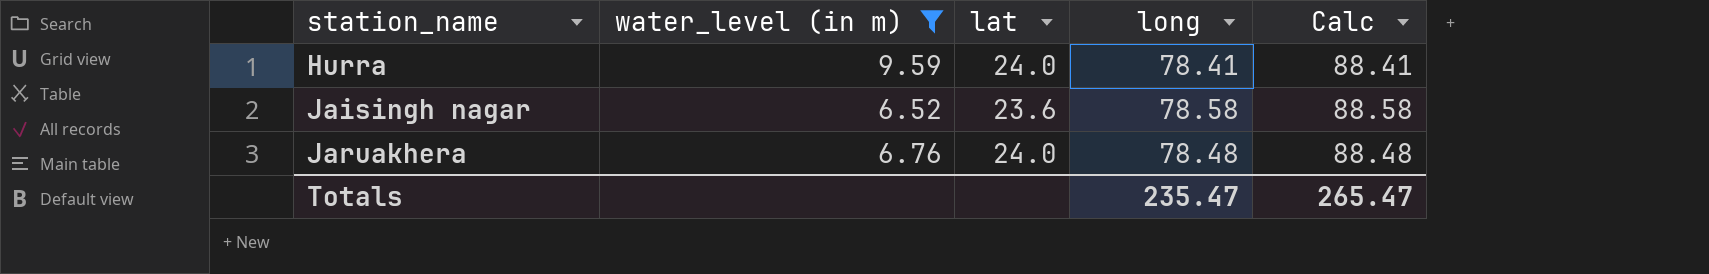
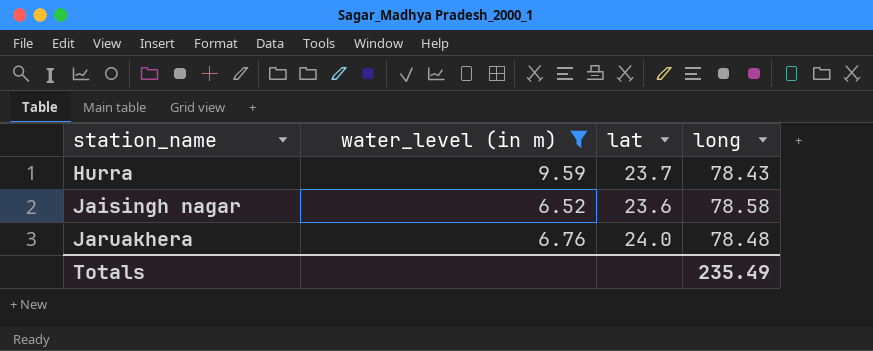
column Calc | formula: [long] + 10 -> none
Hurra | lat: 24.0 -> 23.7
Hurra | long: 78.41 -> 78.43
Totals | long: 235.47 -> 235.49

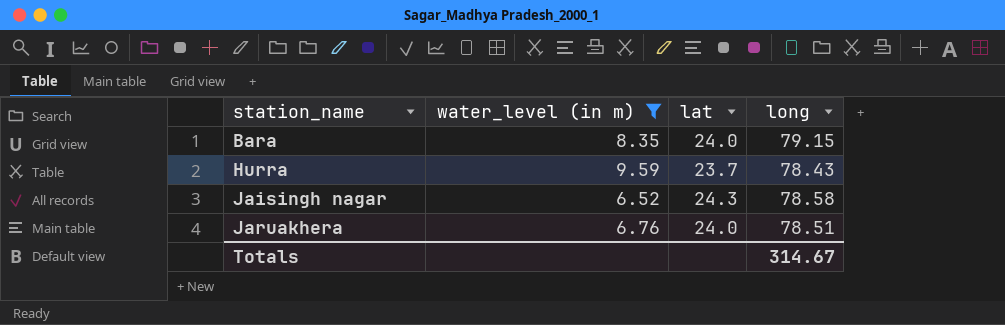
row Bara: none -> 8.35 | 24.0 | 79.15
Jaisingh nagar | lat: 23.6 -> 24.3
Jaruakhera | long: 78.48 -> 78.51
Totals | long: 235.49 -> 314.67

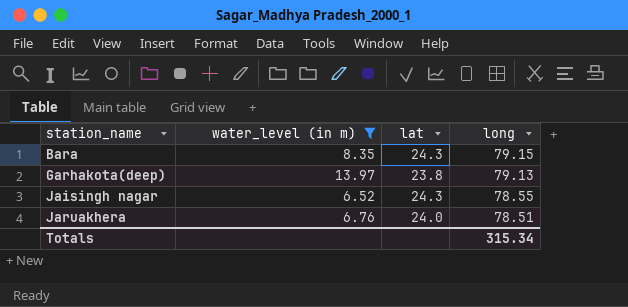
row Hurra: 9.59 | 23.7 | 78.43 -> none
Bara | lat: 24.0 -> 24.3
row Garhakota(deep): none -> 13.97 | 23.8 | 79.13
Jaisingh nagar | long: 78.58 -> 78.55
Totals | long: 314.67 -> 315.34

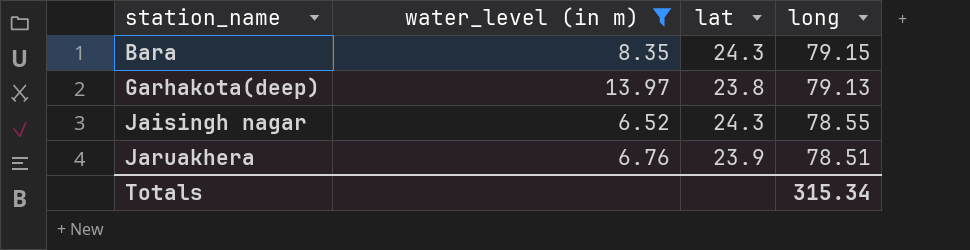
Jaruakhera | lat: 24.0 -> 23.9

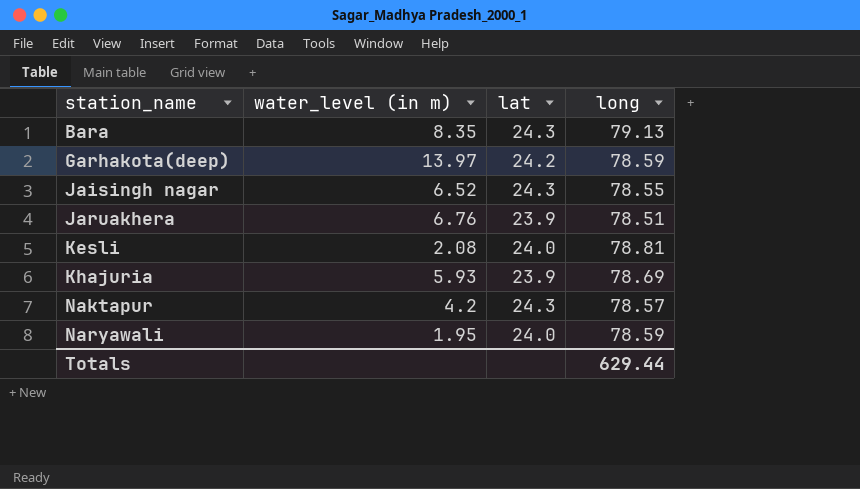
filter: water_level (in m) >= 6.52 -> none
Bara | long: 79.15 -> 79.13
Garhakota(deep) | lat: 23.8 -> 24.2
Garhakota(deep) | long: 79.13 -> 78.59
Totals | long: 315.34 -> 629.44

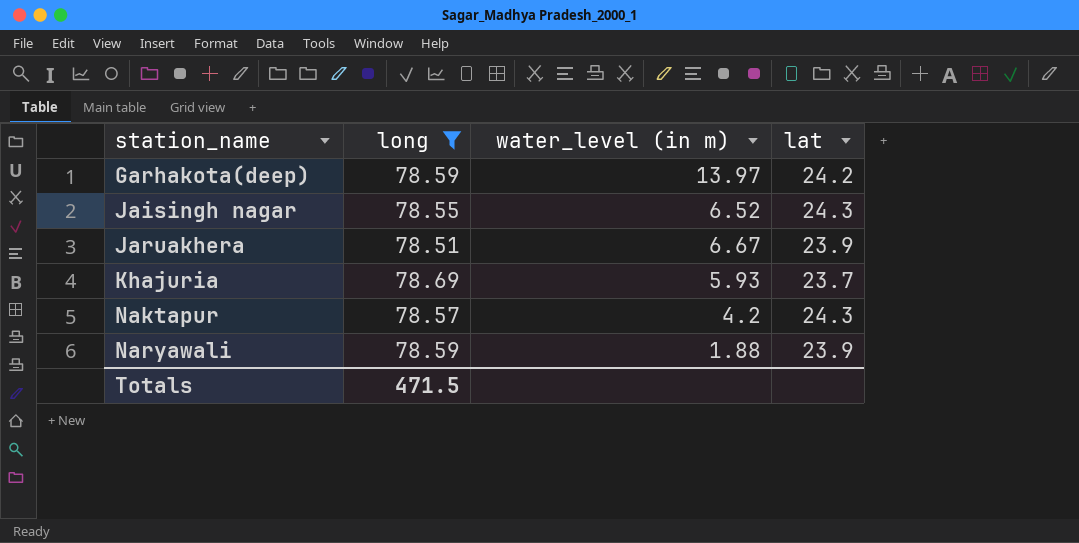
filter: none -> long <= 78.69
column long | position: 4 -> 2
Jaruakhera | water_level (in m): 6.76 -> 6.67
Khajuria | lat: 23.9 -> 23.7
Naryawali | water_level (in m): 1.95 -> 1.88
Naryawali | lat: 24.0 -> 23.9
Totals | long: 629.44 -> 471.5

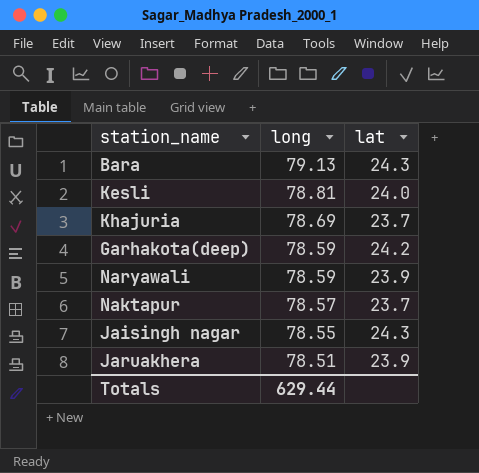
filter: long <= 78.69 -> none
row order: station_name ascending -> long descending
column water_level (in m) | position: 3 -> none
Naktapur | lat: 24.3 -> 23.7
Totals | long: 471.5 -> 629.44

